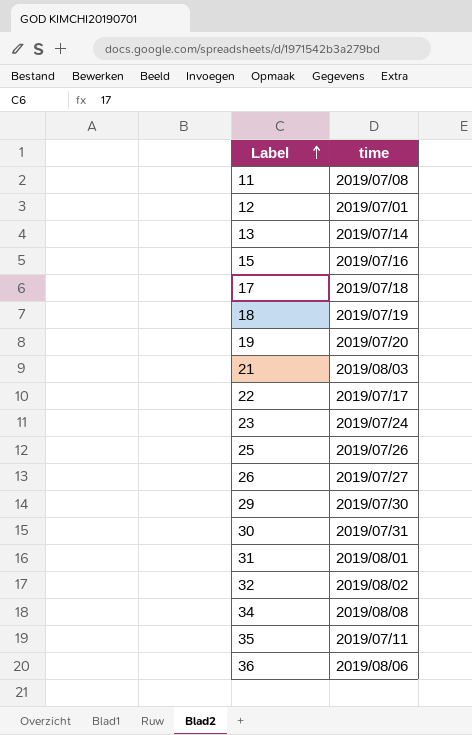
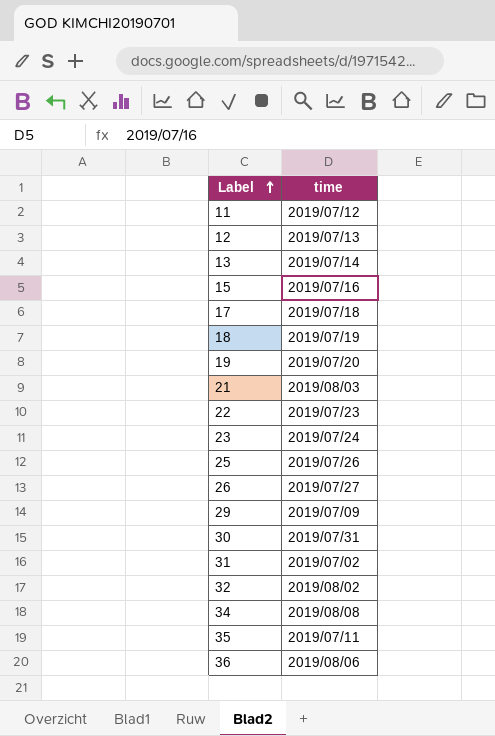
11 | time: 2019/07/08 -> 2019/07/12
12 | time: 2019/07/01 -> 2019/07/13
22 | time: 2019/07/17 -> 2019/07/23
29 | time: 2019/07/30 -> 2019/07/09
31 | time: 2019/08/01 -> 2019/07/02

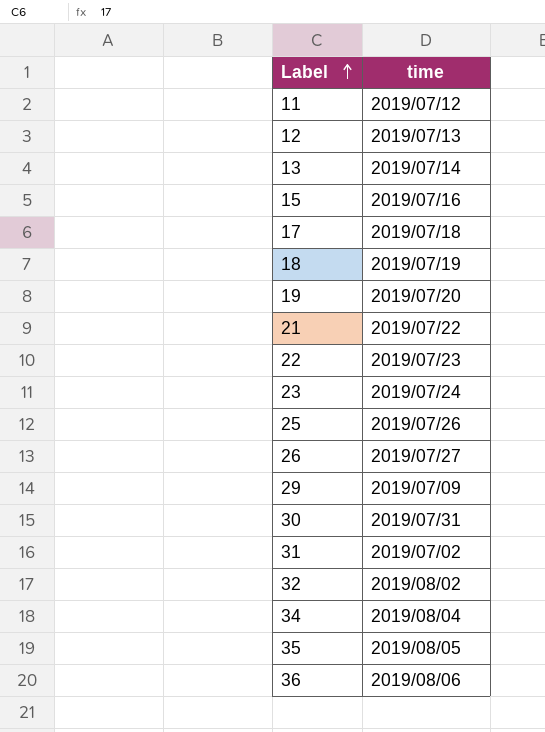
21 | time: 2019/08/03 -> 2019/07/22
34 | time: 2019/08/08 -> 2019/08/04
35 | time: 2019/07/11 -> 2019/08/05

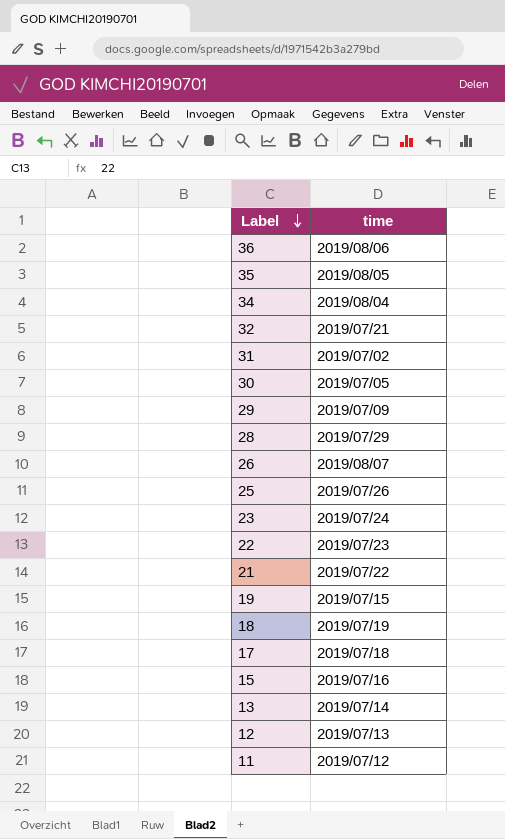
row order: Label ascending -> Label descending
32 | time: 2019/08/02 -> 2019/07/21
30 | time: 2019/07/31 -> 2019/07/05
row 28: none -> 2019/07/29
26 | time: 2019/07/27 -> 2019/08/07
19 | time: 2019/07/20 -> 2019/07/15

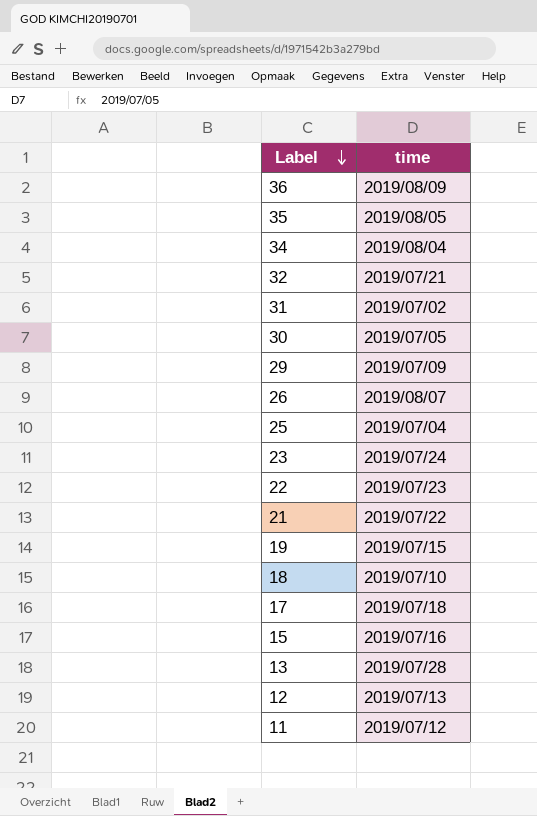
row 28: 2019/07/29 -> none
36 | time: 2019/08/06 -> 2019/08/09
25 | time: 2019/07/26 -> 2019/07/04
18 | time: 2019/07/19 -> 2019/07/10
13 | time: 2019/07/14 -> 2019/07/28

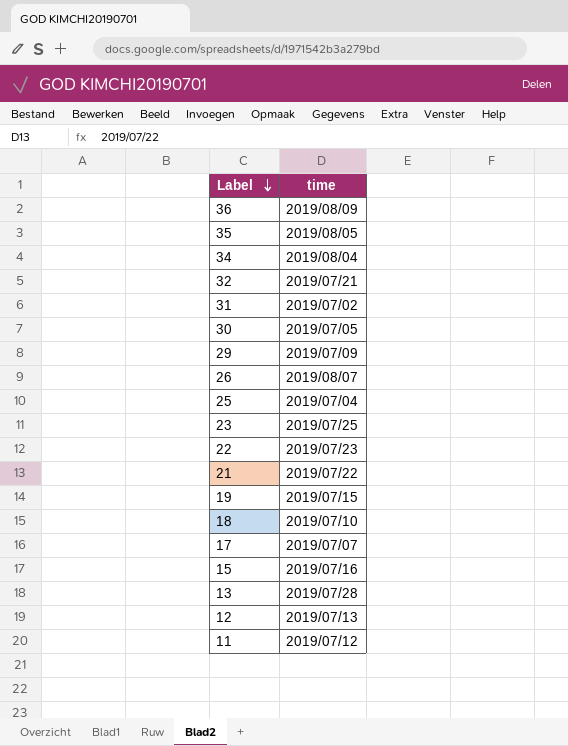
23 | time: 2019/07/24 -> 2019/07/25
17 | time: 2019/07/18 -> 2019/07/07

